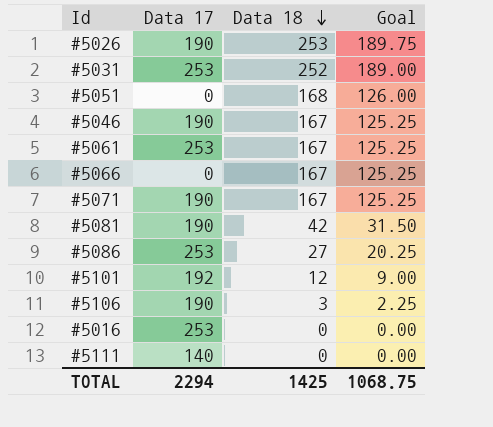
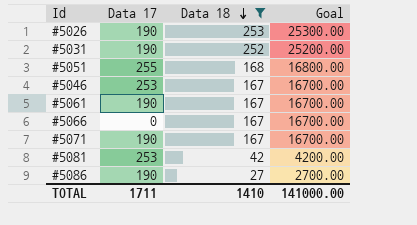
filter: none -> Data 18 >= 27
column Goal | formula: [Data 18] * 0.75 -> [Data 18] * 100
#5031 | Data 17: 253 -> 190
#5051 | Data 17: 0 -> 255
#5046 | Data 17: 190 -> 253
#5061 | Data 17: 253 -> 190
#5081 | Data 17: 190 -> 253
#5086 | Data 17: 253 -> 190
TOTAL | Data 17: 2294 -> 1711
TOTAL | Data 18: 1425 -> 1410
TOTAL | Goal: 1068.75 -> 141000.00

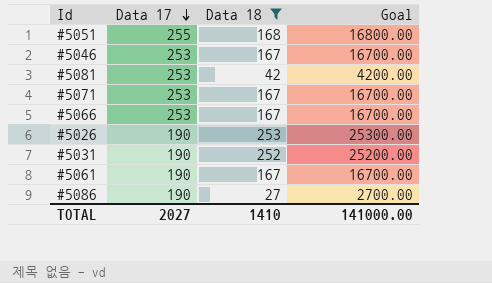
row order: Data 18 descending -> Data 17 descending
#5071 | Data 17: 190 -> 253
#5066 | Data 17: 0 -> 253
TOTAL | Data 17: 1711 -> 2027

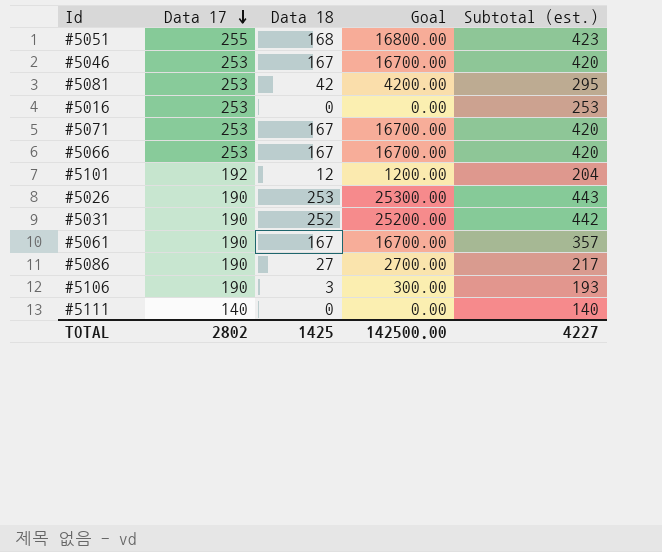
filter: Data 18 >= 27 -> none
column Subtotal (est.) | formula: none -> [Data 17] + [Data 18]
TOTAL | Data 17: 2027 -> 2802
TOTAL | Data 18: 1410 -> 1425
TOTAL | Goal: 141000.00 -> 142500.00

